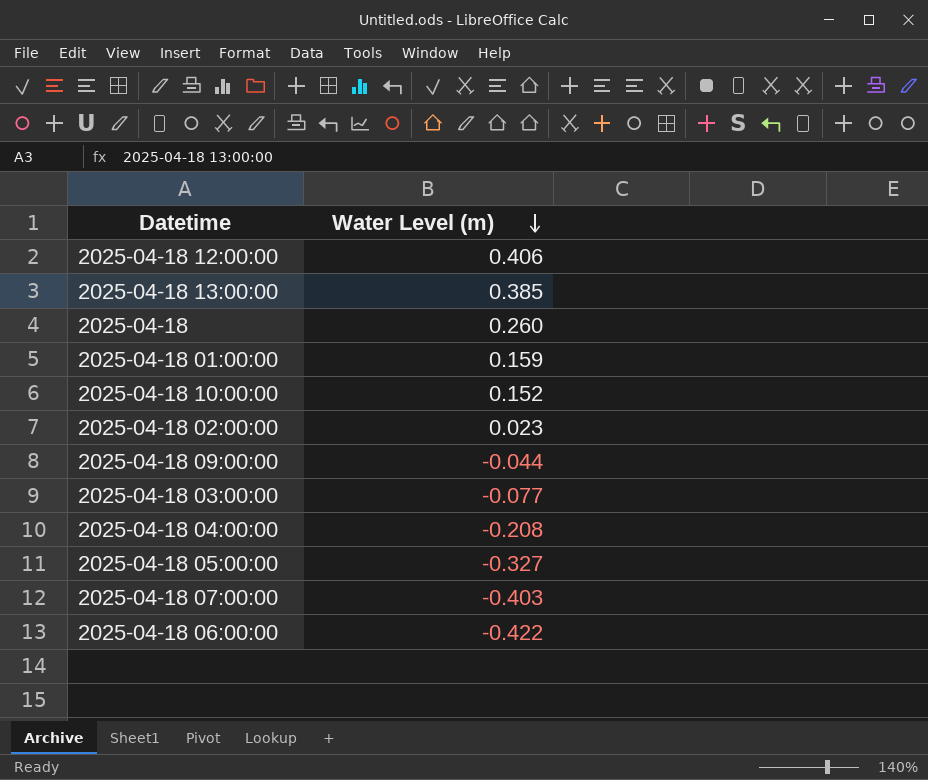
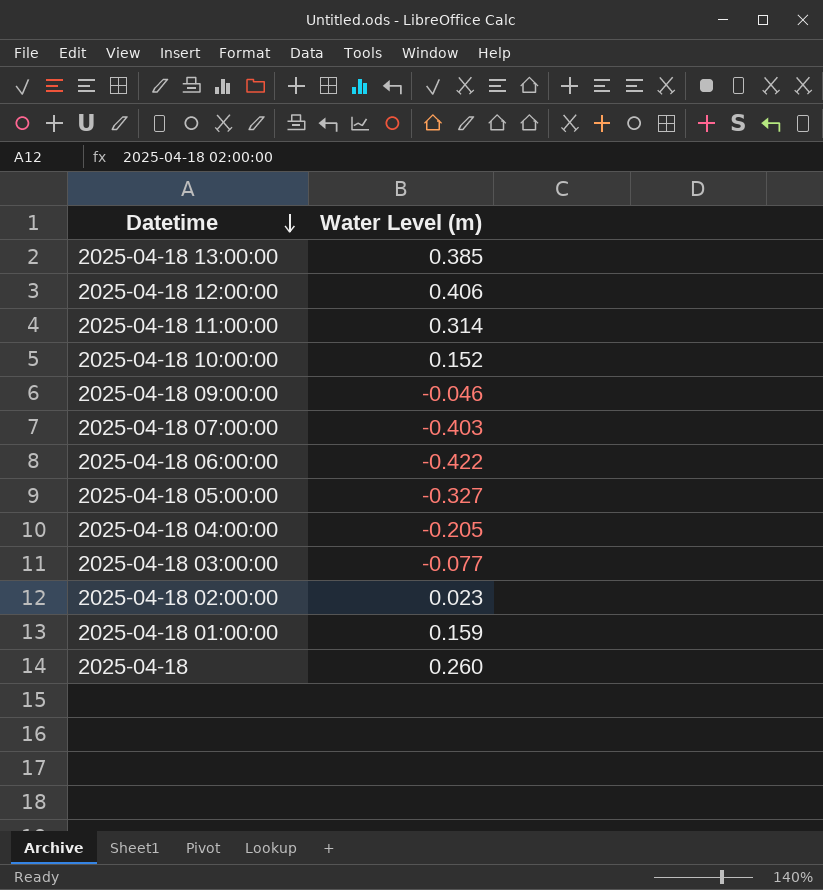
row order: Water Level (m) descending -> Datetime descending
row 2025-04-18 11:00:00: none -> 0.314
2025-04-18 09:00:00 | Water Level (m): -0.044 -> -0.046
2025-04-18 04:00:00 | Water Level (m): -0.208 -> -0.205

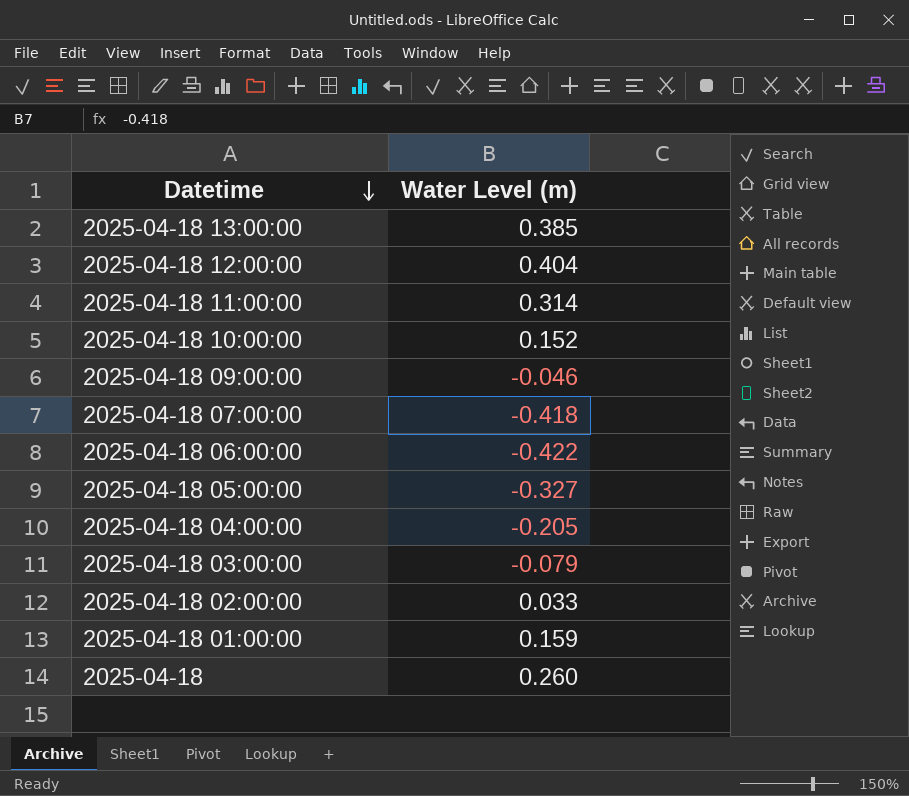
2025-04-18 12:00:00 | Water Level (m): 0.406 -> 0.404
2025-04-18 07:00:00 | Water Level (m): -0.403 -> -0.418
2025-04-18 03:00:00 | Water Level (m): -0.077 -> -0.079
2025-04-18 02:00:00 | Water Level (m): 0.023 -> 0.033

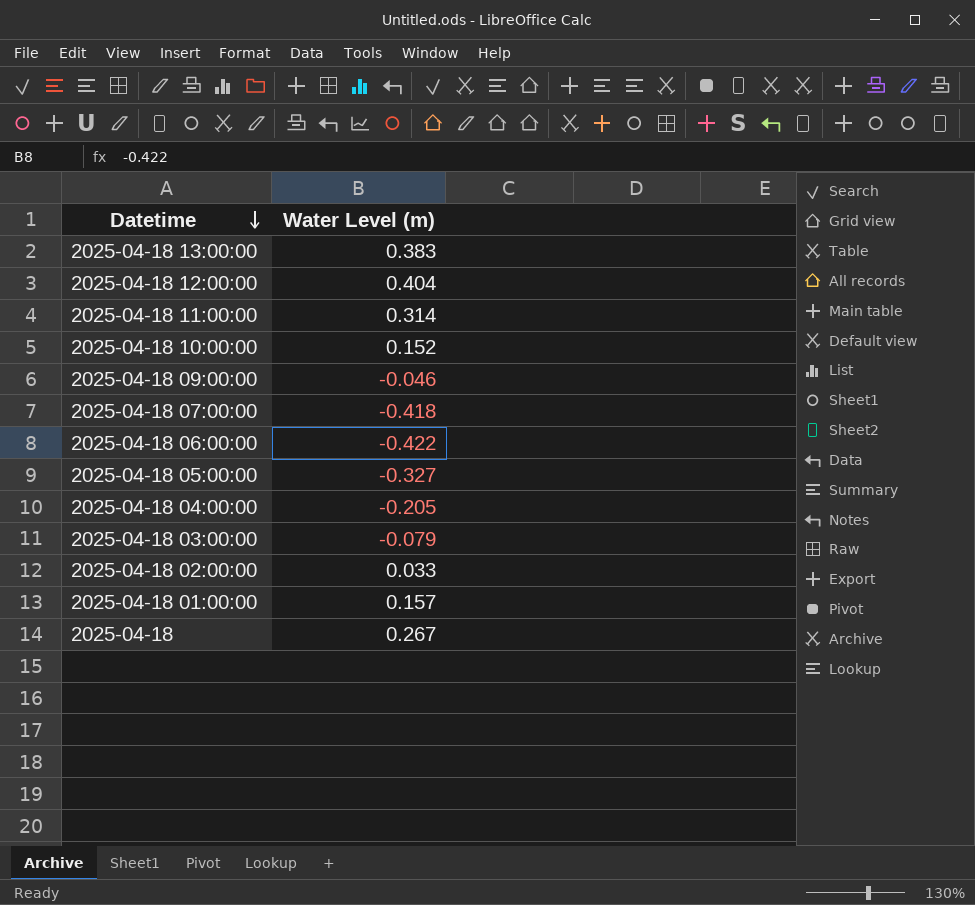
2025-04-18 13:00:00 | Water Level (m): 0.385 -> 0.383
2025-04-18 01:00:00 | Water Level (m): 0.159 -> 0.157
2025-04-18 | Water Level (m): 0.260 -> 0.267

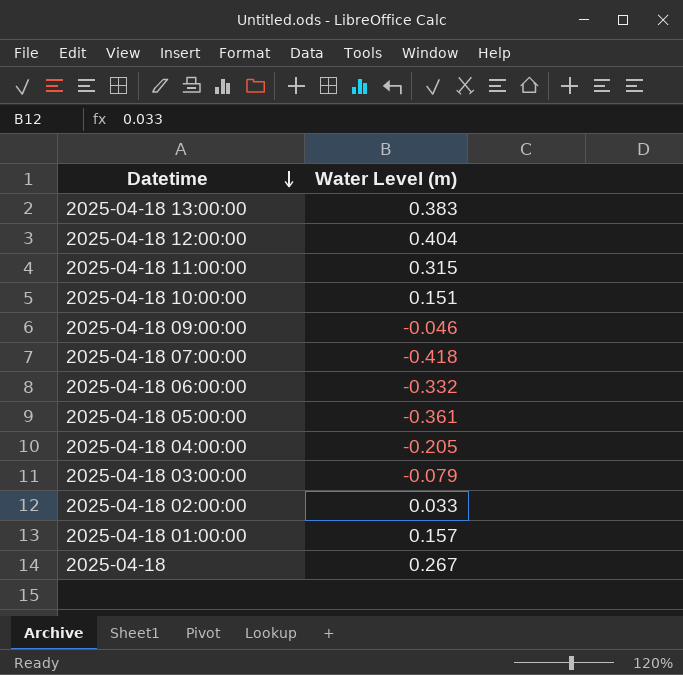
2025-04-18 11:00:00 | Water Level (m): 0.314 -> 0.315
2025-04-18 10:00:00 | Water Level (m): 0.152 -> 0.151
2025-04-18 06:00:00 | Water Level (m): -0.422 -> -0.332
2025-04-18 05:00:00 | Water Level (m): -0.327 -> -0.361

